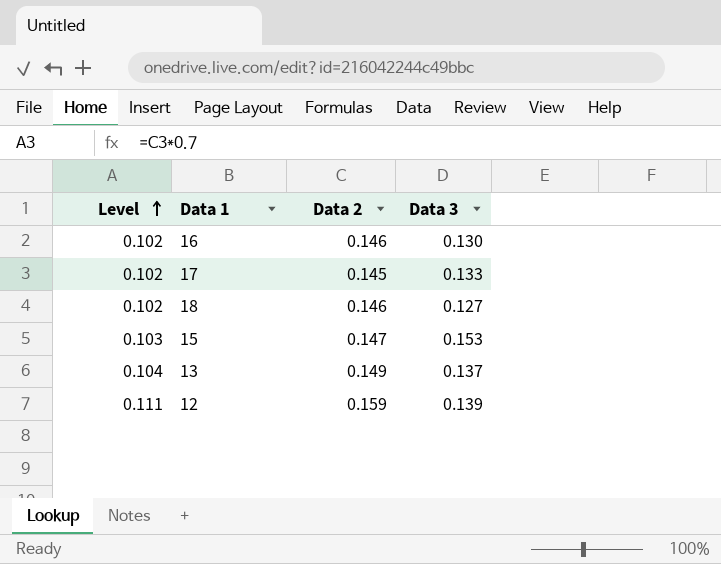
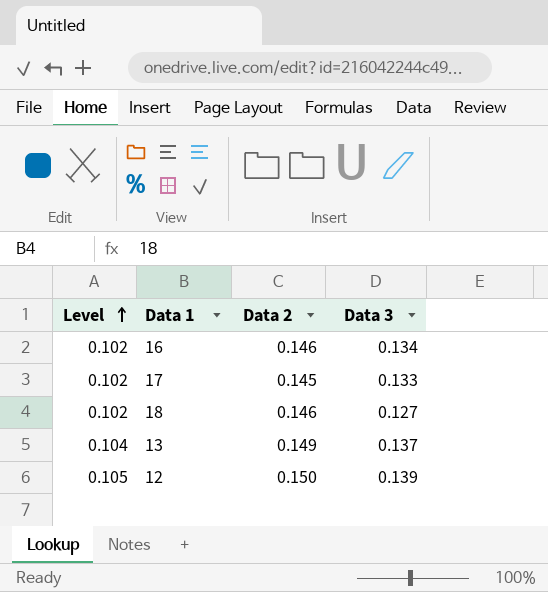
row 15: 0.103 | 0.147 | 0.153 -> none
16 | Data 3: 0.130 -> 0.134
12 | Level: 0.111 -> 0.105
12 | Data 2: 0.159 -> 0.150

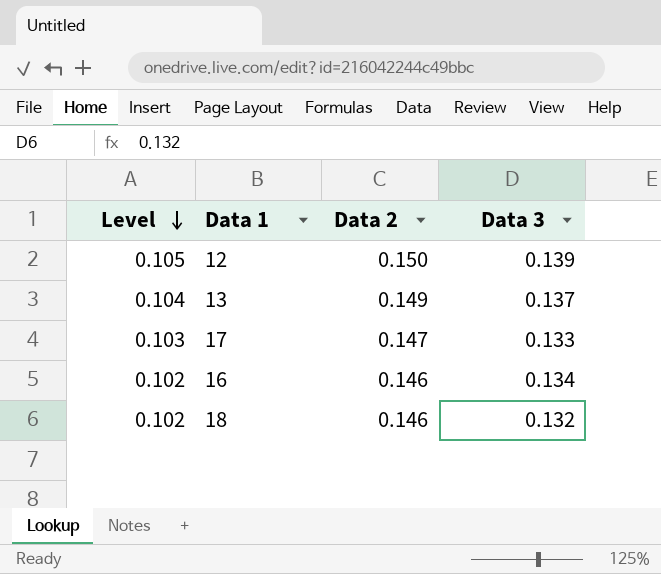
row order: Level ascending -> Level descending
17 | Level: 0.102 -> 0.103
17 | Data 2: 0.145 -> 0.147
18 | Data 3: 0.127 -> 0.132

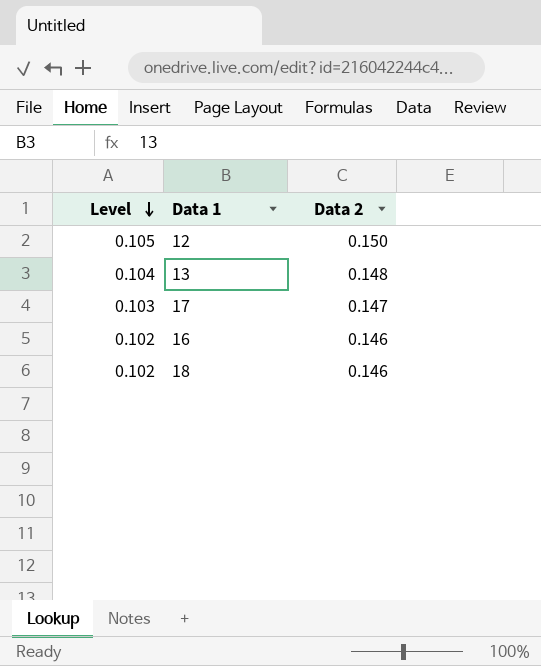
column Data 3 | position: 4 -> none
13 | Data 2: 0.149 -> 0.148

